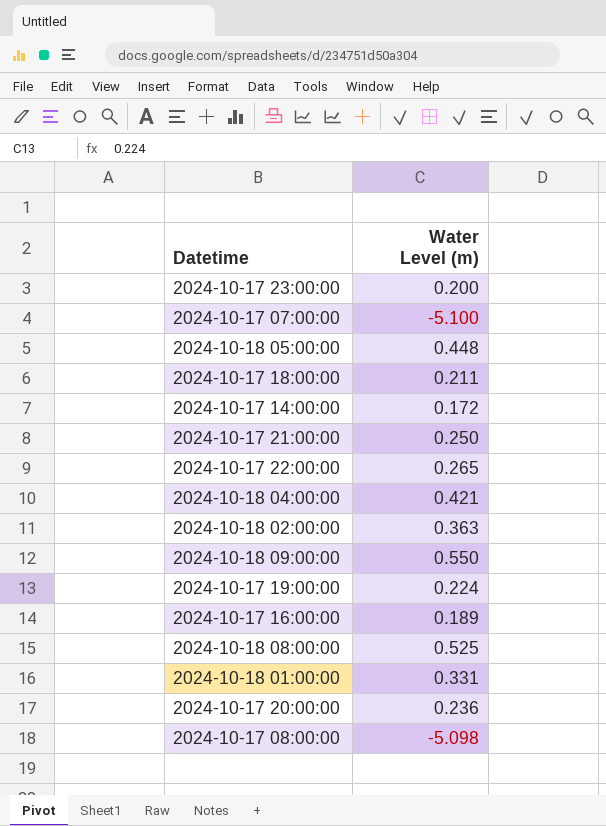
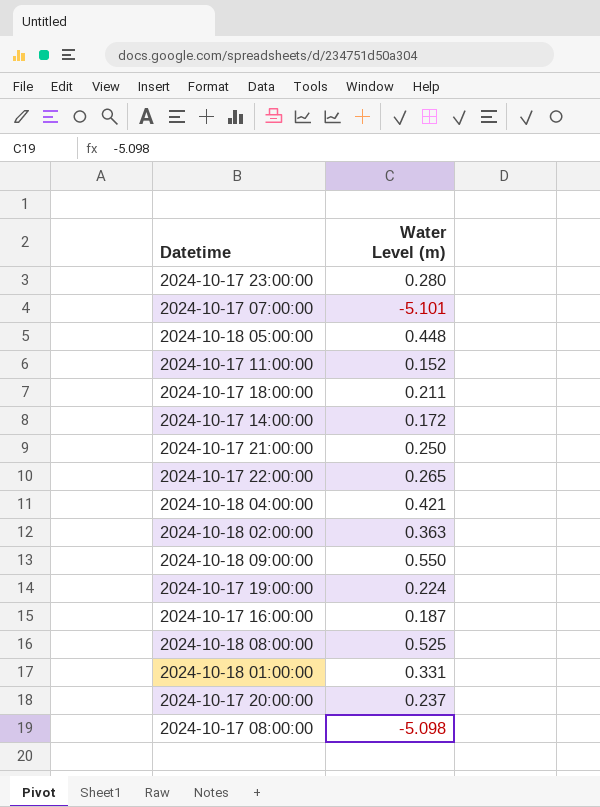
2024-10-17 23:00:00 | Water Level (m): 0.200 -> 0.280
2024-10-17 07:00:00 | Water Level (m): -5.100 -> -5.101
row 2024-10-17 11:00:00: none -> 0.152
2024-10-17 16:00:00 | Water Level (m): 0.189 -> 0.187
2024-10-17 20:00:00 | Water Level (m): 0.236 -> 0.237

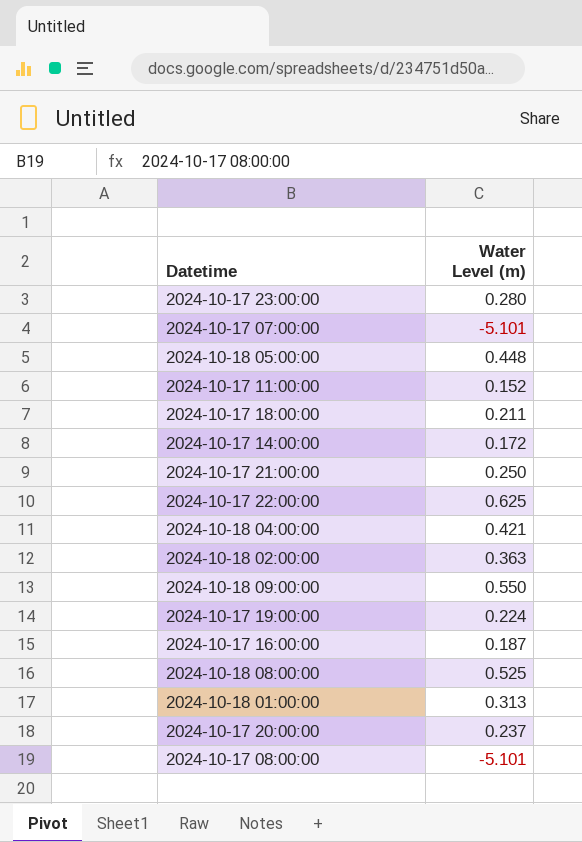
2024-10-17 22:00:00 | Water Level (m): 0.265 -> 0.625
2024-10-18 01:00:00 | Water Level (m): 0.331 -> 0.313
2024-10-17 08:00:00 | Water Level (m): -5.098 -> -5.101

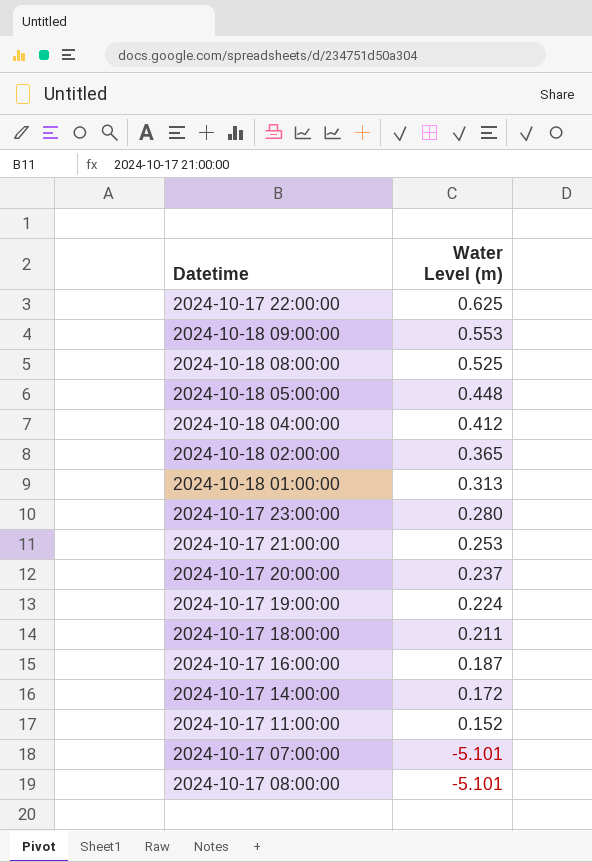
row order: none -> Water Level (m) descending
2024-10-18 09:00:00 | Water Level (m): 0.550 -> 0.553
2024-10-18 04:00:00 | Water Level (m): 0.421 -> 0.412
2024-10-18 02:00:00 | Water Level (m): 0.363 -> 0.365
2024-10-17 21:00:00 | Water Level (m): 0.250 -> 0.253

